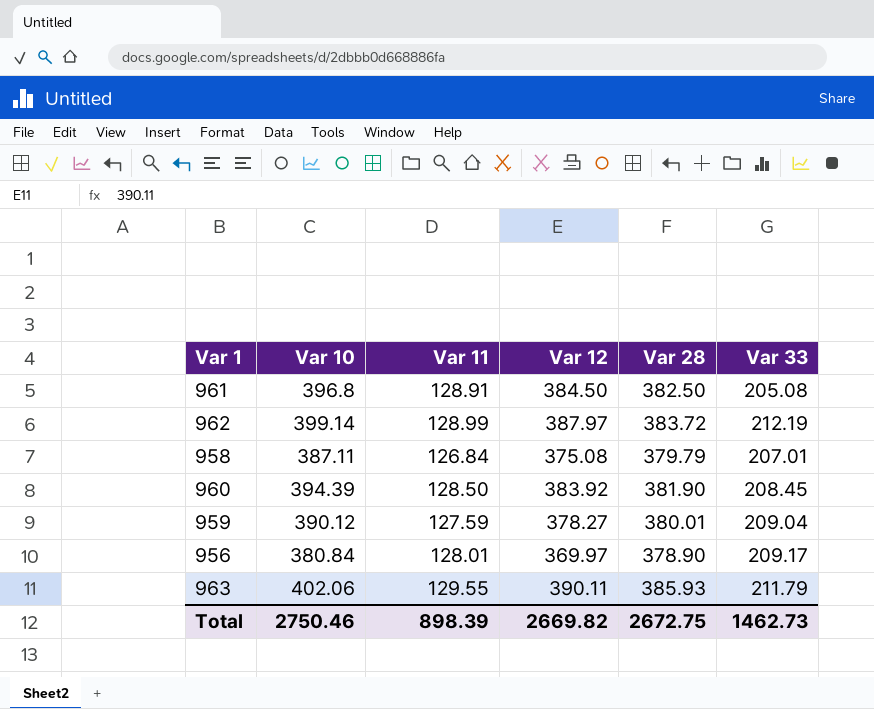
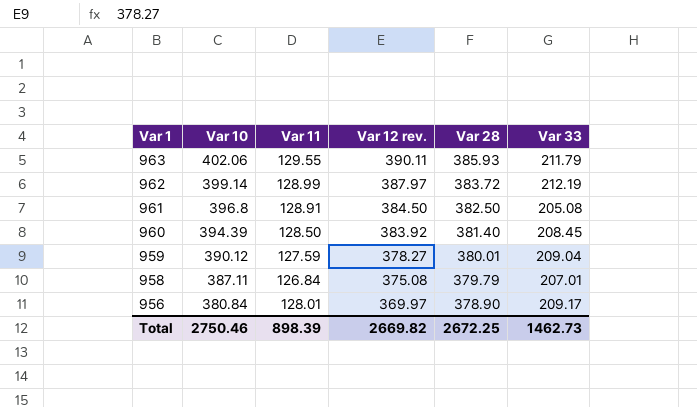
row order: none -> Var 1 descending
column name: Var 12 -> Var 12 rev.
960 | Var 28: 381.90 -> 381.40
Total | Var 28: 2672.75 -> 2672.25

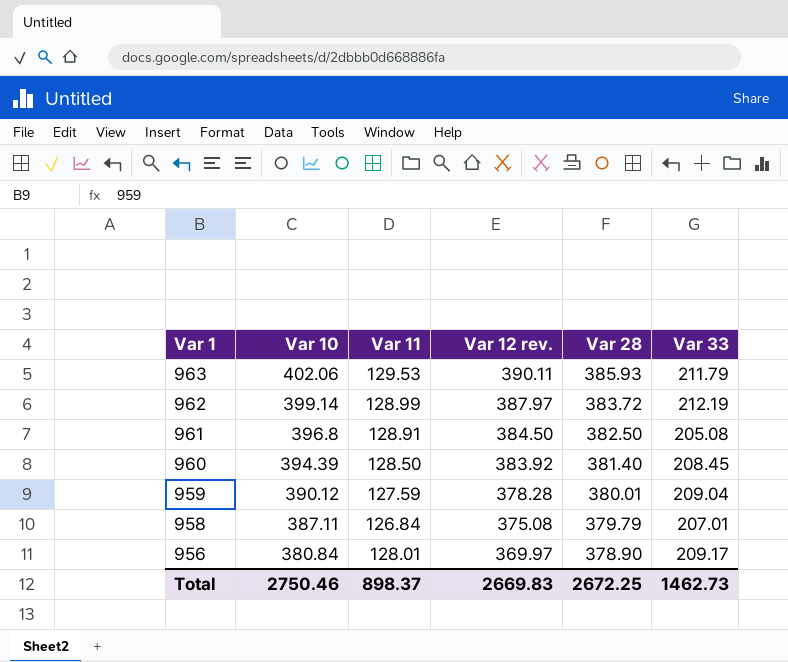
963 | Var 11: 129.55 -> 129.53
959 | Var 12 rev.: 378.27 -> 378.28
Total | Var 11: 898.39 -> 898.37
Total | Var 12 rev.: 2669.82 -> 2669.83

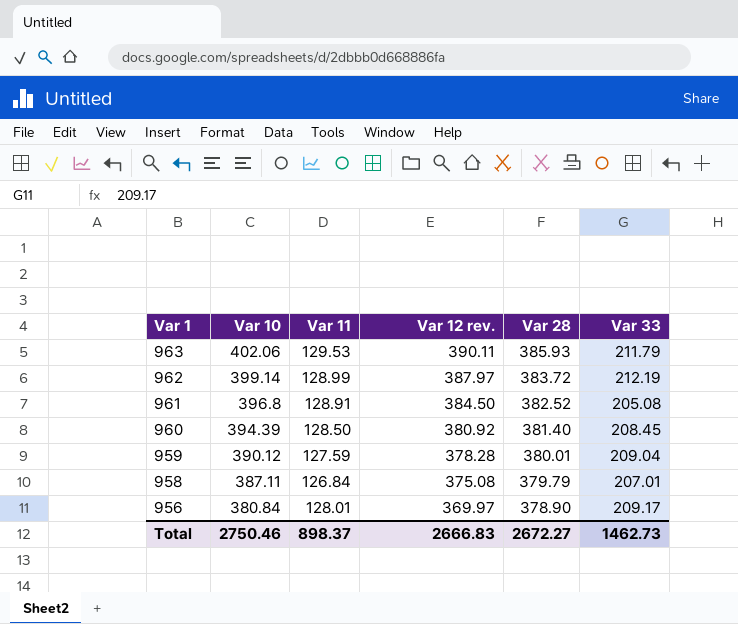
961 | Var 28: 382.50 -> 382.52
960 | Var 12 rev.: 383.92 -> 380.92
Total | Var 12 rev.: 2669.83 -> 2666.83
Total | Var 28: 2672.25 -> 2672.27

